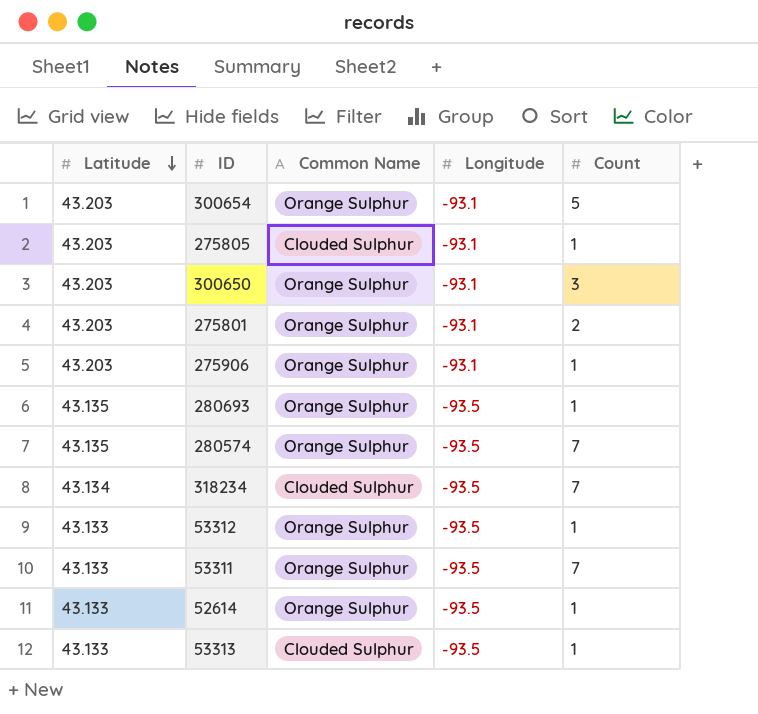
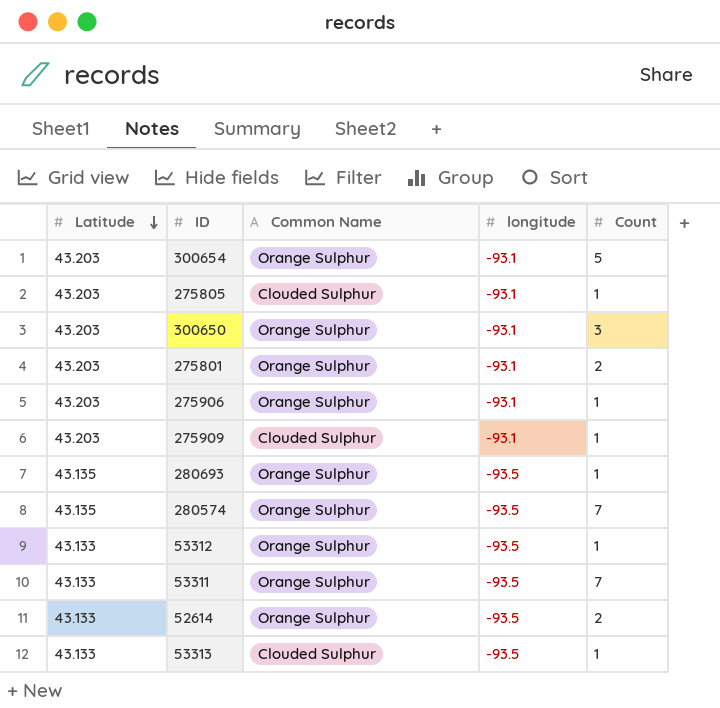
column name: Longitude -> longitude
row 318234: 43.134 | Clouded Sulphur | -93.5 | 7 -> none
row 275909: none -> 43.203 | Clouded Sulphur | -93.1 | 1
52614 | Count: 1 -> 2

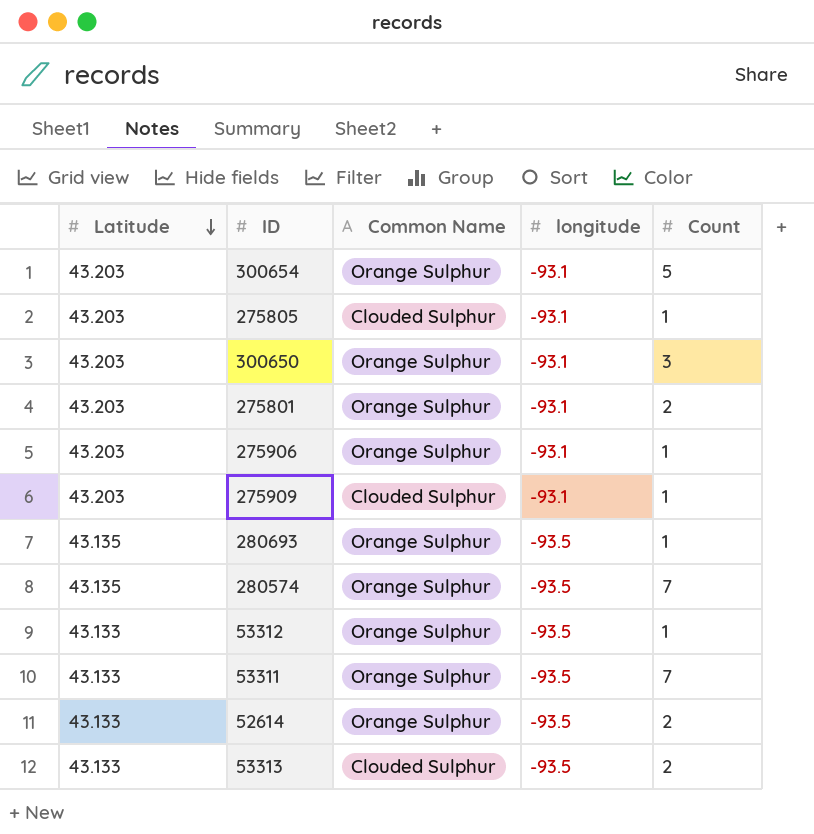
53313 | Count: 1 -> 2

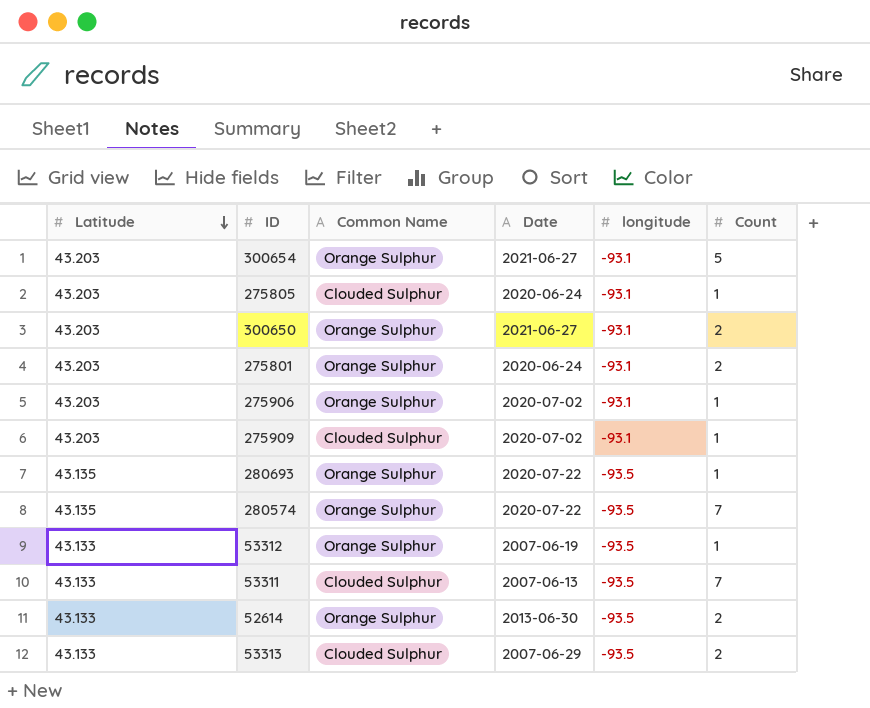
column Date | position: none -> 4
300650 | Count: 3 -> 2
53311 | Common Name: Orange Sulphur -> Clouded Sulphur

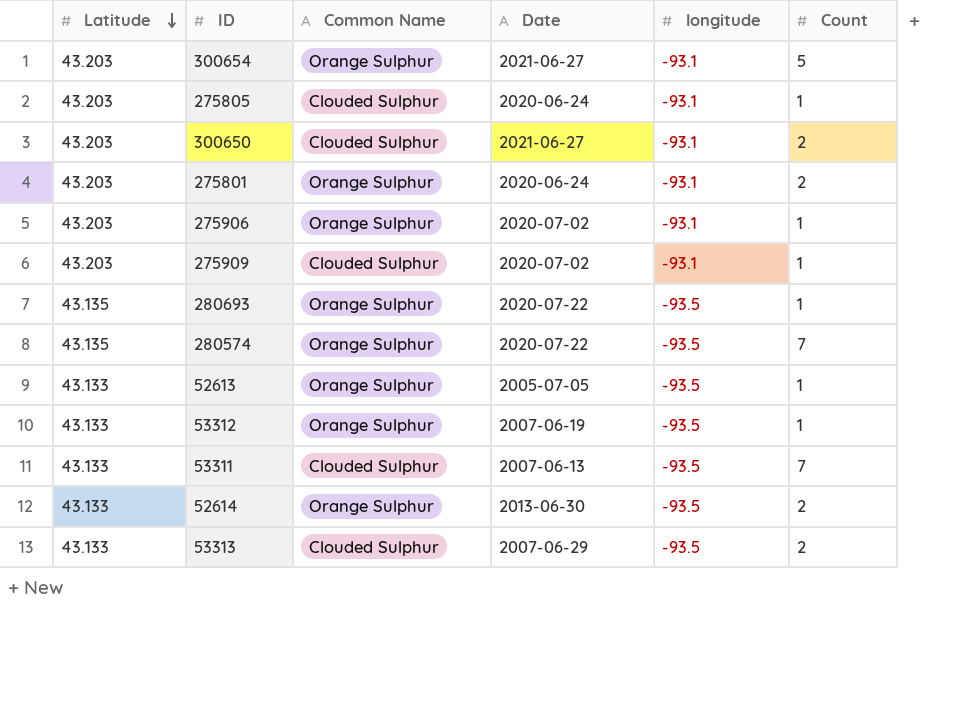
300650 | Common Name: Orange Sulphur -> Clouded Sulphur
row 52613: none -> 43.133 | Orange Sulphur | 2005-07-05 | -93.5 | 1

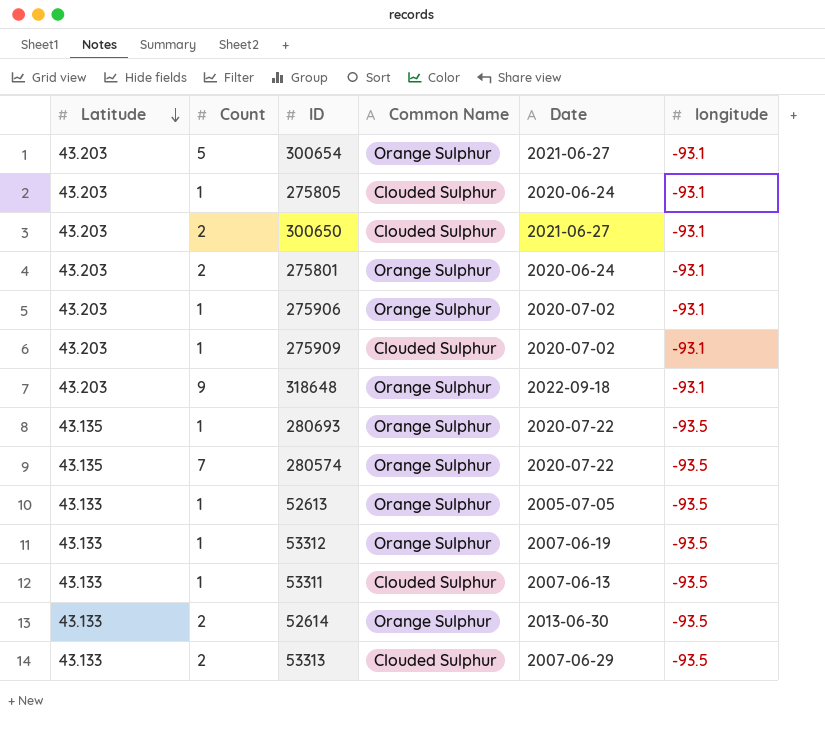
column Count | position: 6 -> 2
row 318648: none -> 43.203 | 9 | Orange Sulphur | 2022-09-18 | -93.1
53311 | Count: 7 -> 1

